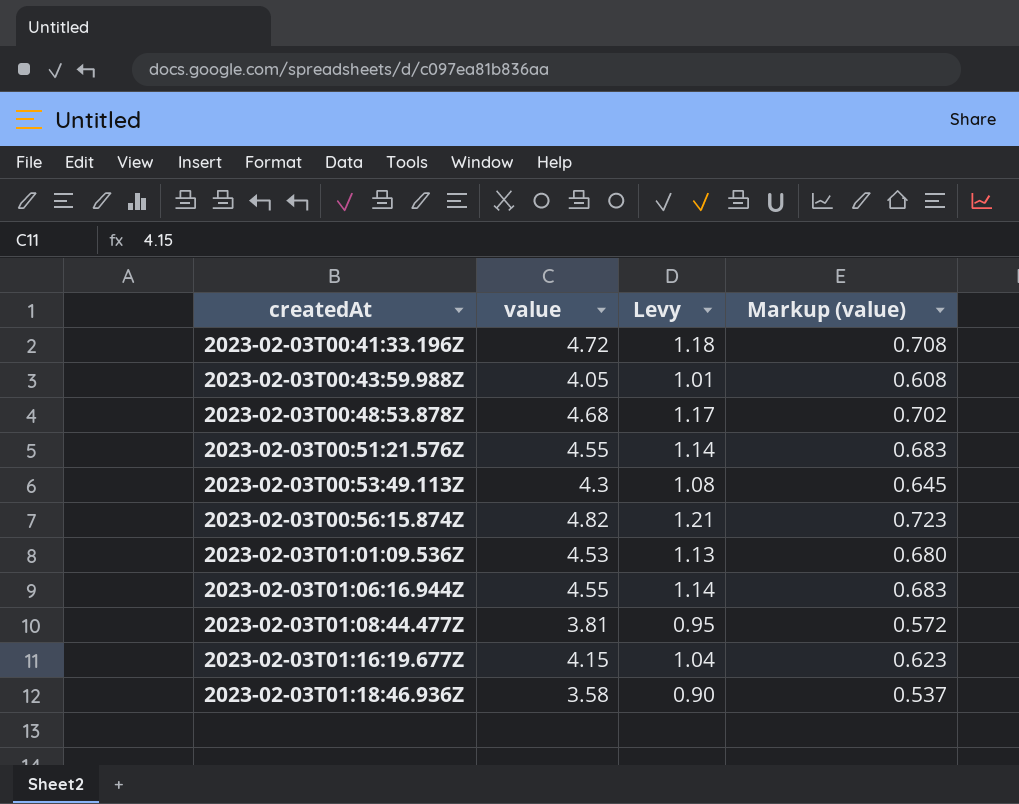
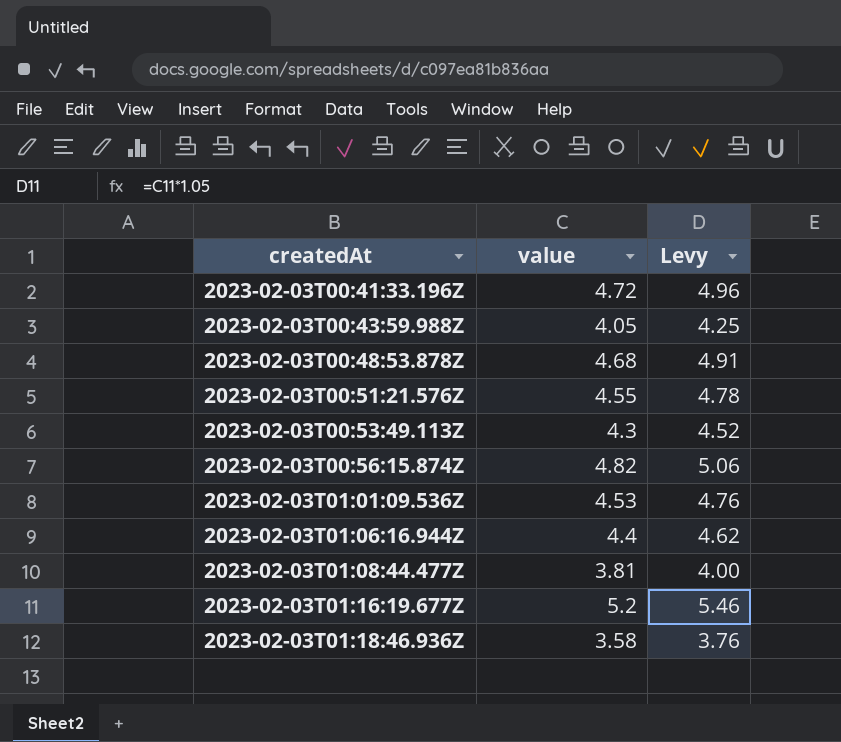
column Markup (value) | formula: [value] * 0.15 -> none
column Levy | formula: [value] * 0.25 -> [value] * 1.05
2023-02-03T01:06:16.944Z | value: 4.55 -> 4.4
2023-02-03T01:16:19.677Z | value: 4.15 -> 5.2

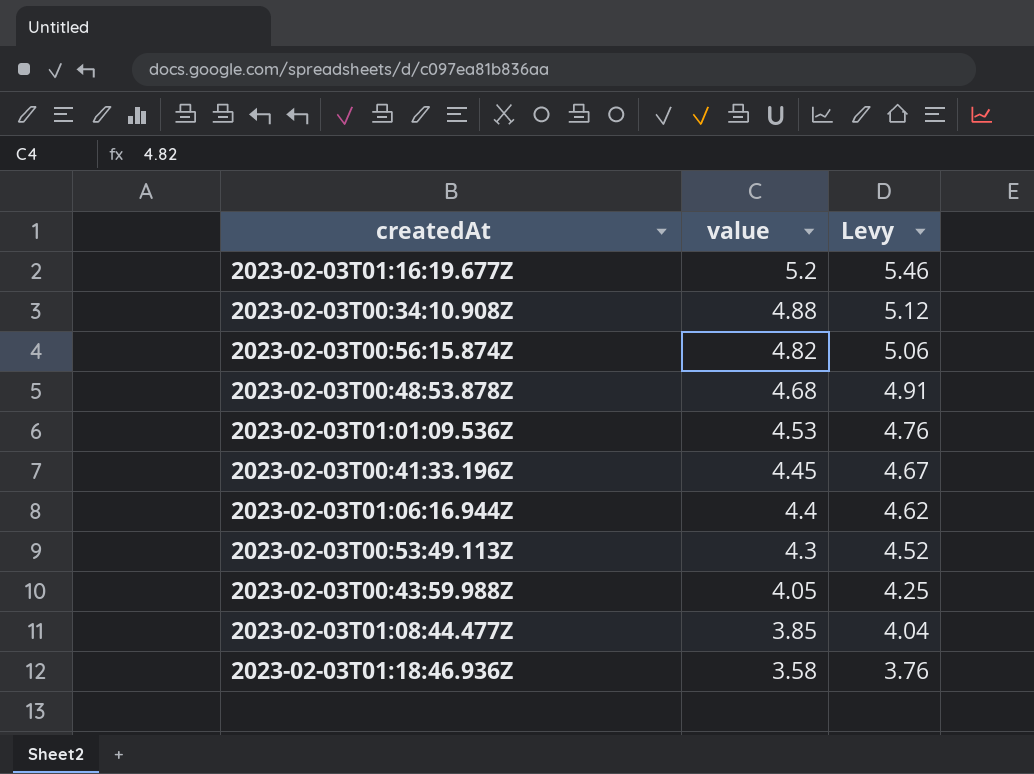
row order: createdAt ascending -> value descending
row 2023-02-03T00:51:21.576Z: 4.55 | 4.78 -> none
row 2023-02-03T00:34:10.908Z: none -> 4.88 | 5.12
2023-02-03T00:41:33.196Z | value: 4.72 -> 4.45
2023-02-03T00:41:33.196Z | Levy: 4.96 -> 4.67
2023-02-03T01:08:44.477Z | value: 3.81 -> 3.85
2023-02-03T01:08:44.477Z | Levy: 4.00 -> 4.04

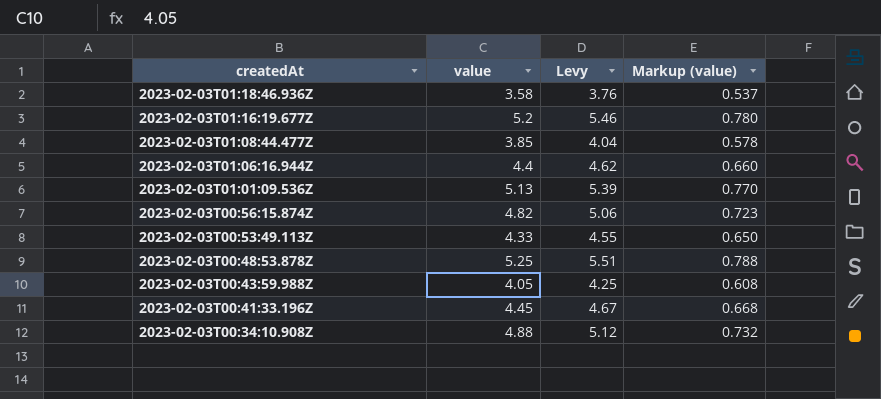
row order: value descending -> createdAt descending
column Markup (value) | formula: none -> [value] * 0.15
2023-02-03T01:01:09.536Z | value: 4.53 -> 5.13
2023-02-03T01:01:09.536Z | Levy: 4.76 -> 5.39
2023-02-03T00:53:49.113Z | value: 4.3 -> 4.33
2023-02-03T00:53:49.113Z | Levy: 4.52 -> 4.55
2023-02-03T00:48:53.878Z | value: 4.68 -> 5.25
2023-02-03T00:48:53.878Z | Levy: 4.91 -> 5.51

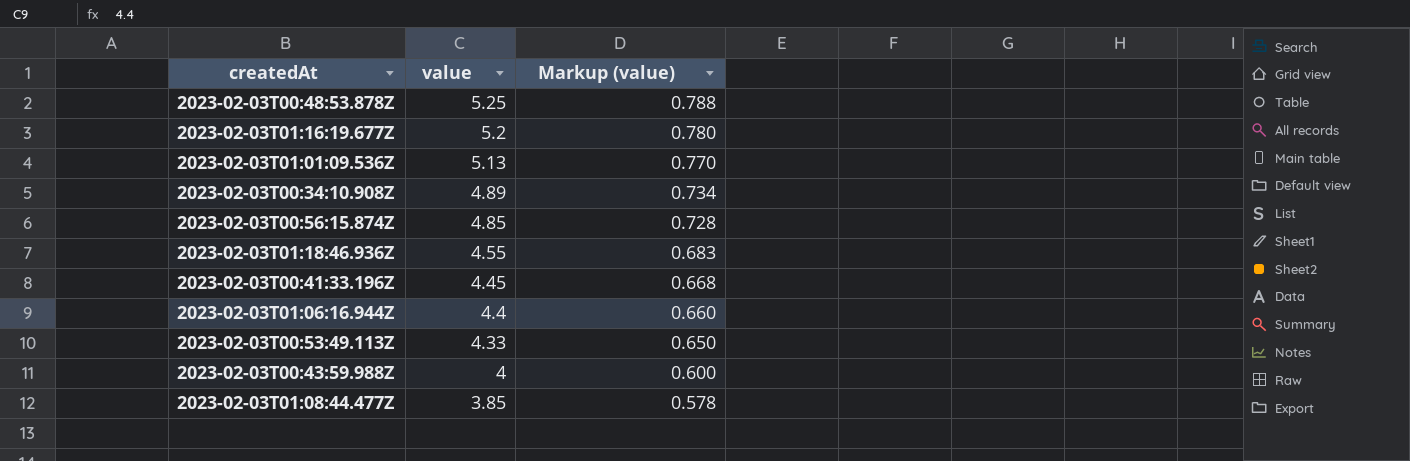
row order: createdAt descending -> value descending
column Levy | formula: [value] * 1.05 -> none
2023-02-03T00:34:10.908Z | value: 4.88 -> 4.89
2023-02-03T00:34:10.908Z | Markup (value): 0.732 -> 0.734
2023-02-03T00:56:15.874Z | value: 4.82 -> 4.85
2023-02-03T00:56:15.874Z | Markup (value): 0.723 -> 0.728
2023-02-03T01:18:46.936Z | value: 3.58 -> 4.55
2023-02-03T01:18:46.936Z | Markup (value): 0.537 -> 0.683
2023-02-03T00:43:59.988Z | value: 4.05 -> 4
2023-02-03T00:43:59.988Z | Markup (value): 0.608 -> 0.600

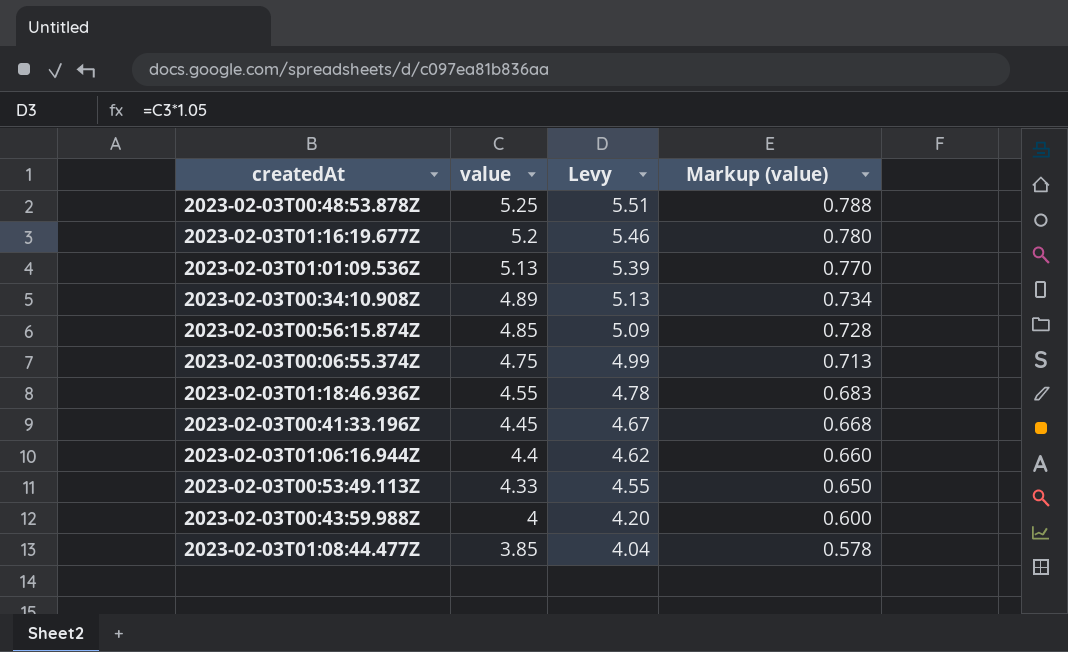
column Levy | formula: none -> [value] * 1.05
row 2023-02-03T00:06:55.374Z: none -> 4.75 | 4.99 | 0.713

